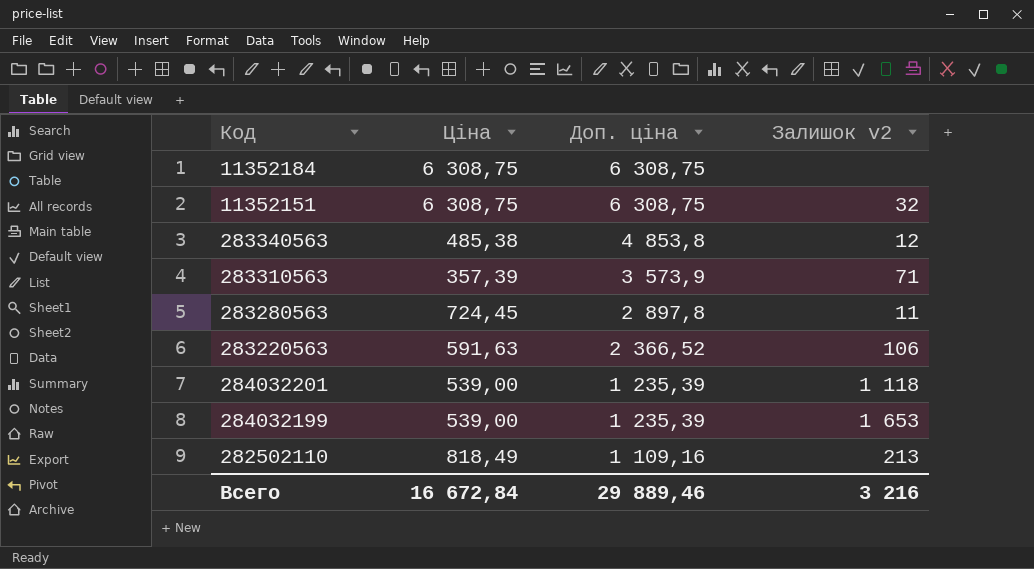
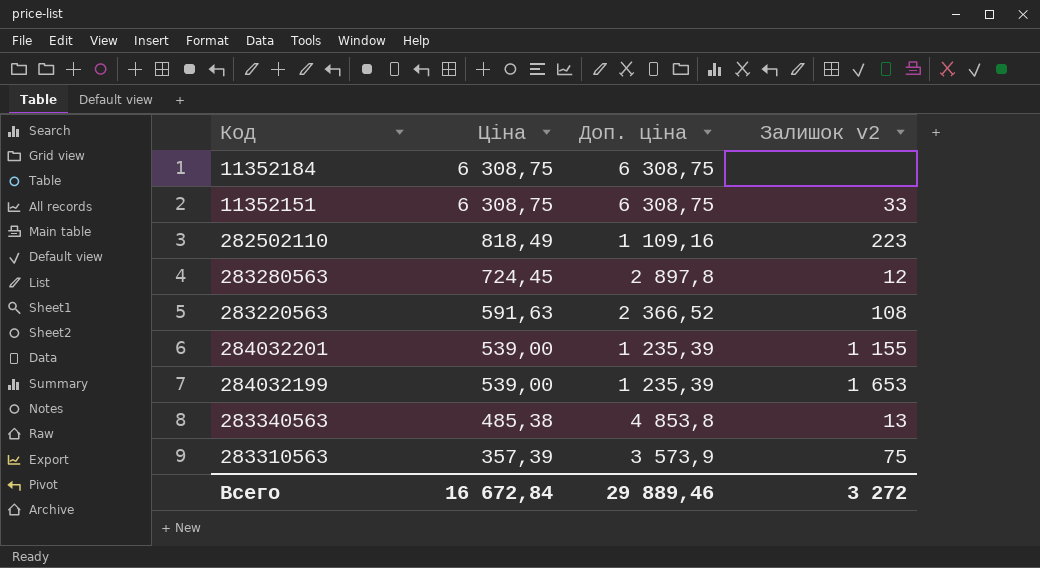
row order: Доп. ціна descending -> Ціна descending
11352151 | Залишок v2: 32 -> 33
282502110 | Залишок v2: 213 -> 223
283280563 | Залишок v2: 11 -> 12
283220563 | Залишок v2: 106 -> 108
284032201 | Залишок v2: 1 118 -> 1 155
283340563 | Залишок v2: 12 -> 13
283310563 | Залишок v2: 71 -> 75
Всего | Залишок v2: 3 216 -> 3 272

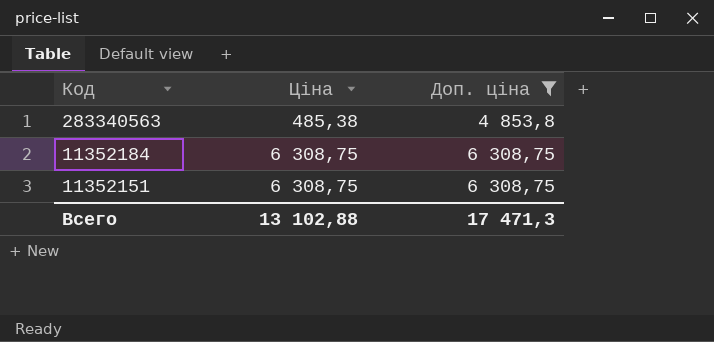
filter: none -> Доп. ціна >= 4 853,8
row order: Ціна descending -> Код descending
column Залишок v2 | position: 4 -> none
Всего | Ціна: 16 672,84 -> 13 102,88
Всего | Доп. ціна: 29 889,46 -> 17 471,3

